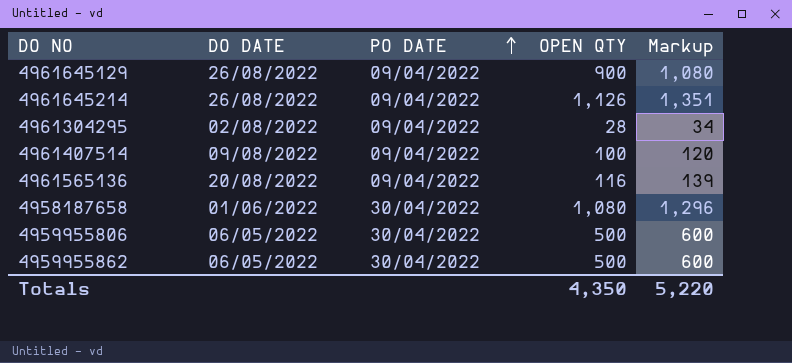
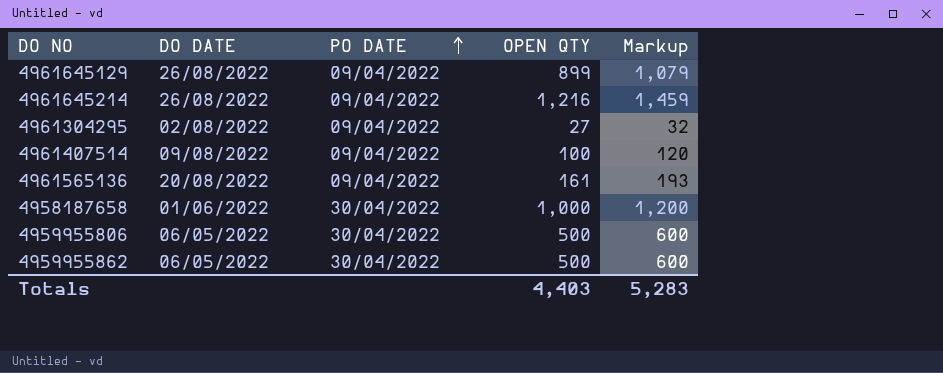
4961645129 | OPEN QTY: 900 -> 899
4961645129 | Markup: 1,080 -> 1,079
4961645214 | OPEN QTY: 1,126 -> 1,216
4961645214 | Markup: 1,351 -> 1,459
4961304295 | OPEN QTY: 28 -> 27
4961304295 | Markup: 34 -> 32
4961565136 | OPEN QTY: 116 -> 161
4961565136 | Markup: 139 -> 193
4958187658 | OPEN QTY: 1,080 -> 1,000
4958187658 | Markup: 1,296 -> 1,200
Totals | OPEN QTY: 4,350 -> 4,403
Totals | Markup: 5,220 -> 5,283

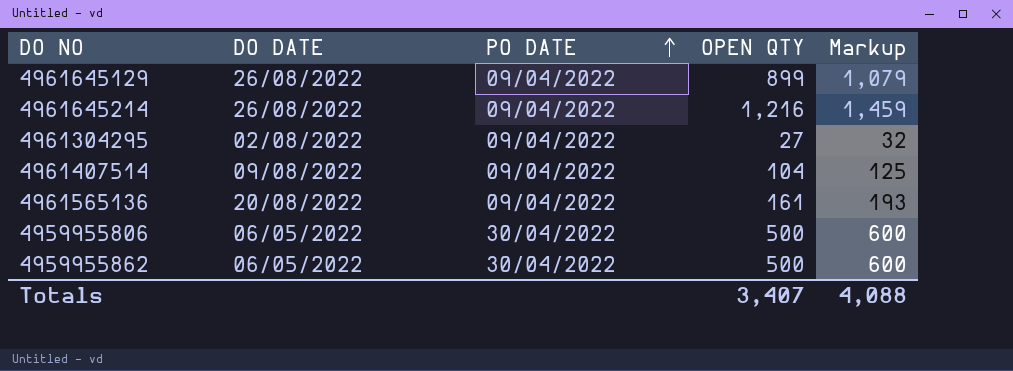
row 4958187658: 01/06/2022 | 30/04/2022 | 1,000 | 1,200 -> none
4961407514 | OPEN QTY: 100 -> 104
4961407514 | Markup: 120 -> 125
Totals | OPEN QTY: 4,403 -> 3,407
Totals | Markup: 5,283 -> 4,088

